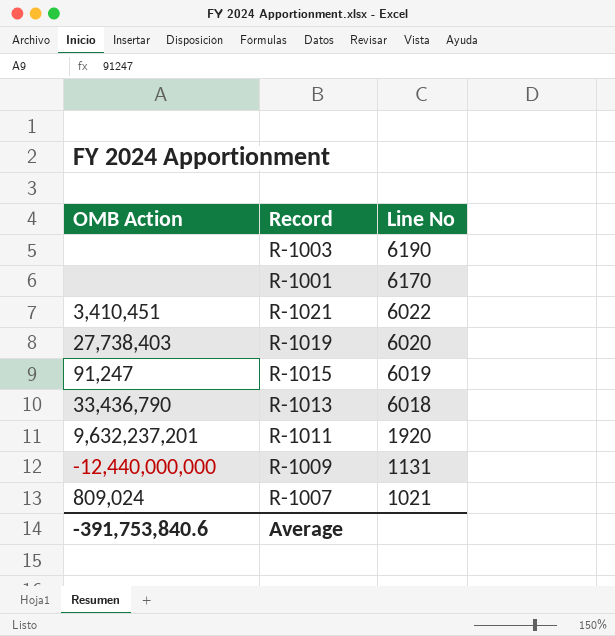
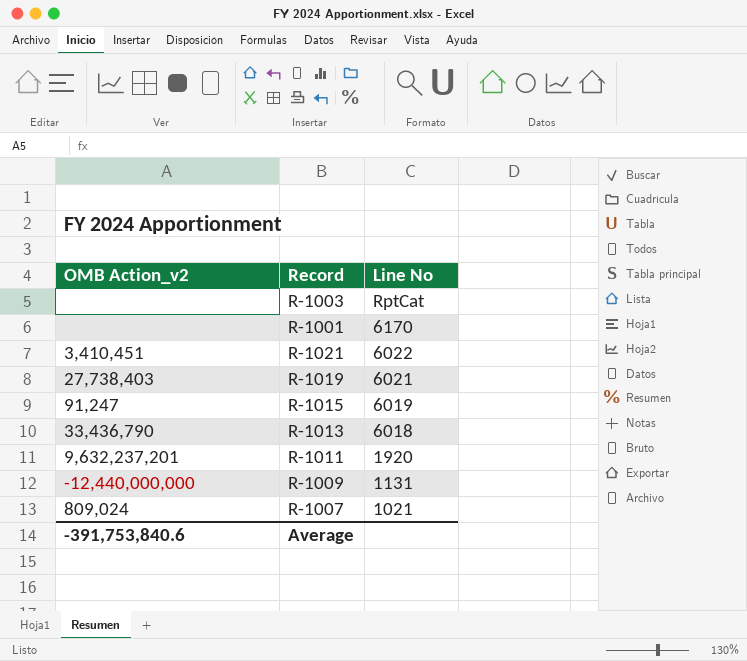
column name: OMB Action -> OMB Action_v2
R-1003 | Line No: 6190 -> RptCat
R-1019 | Line No: 6020 -> 6021

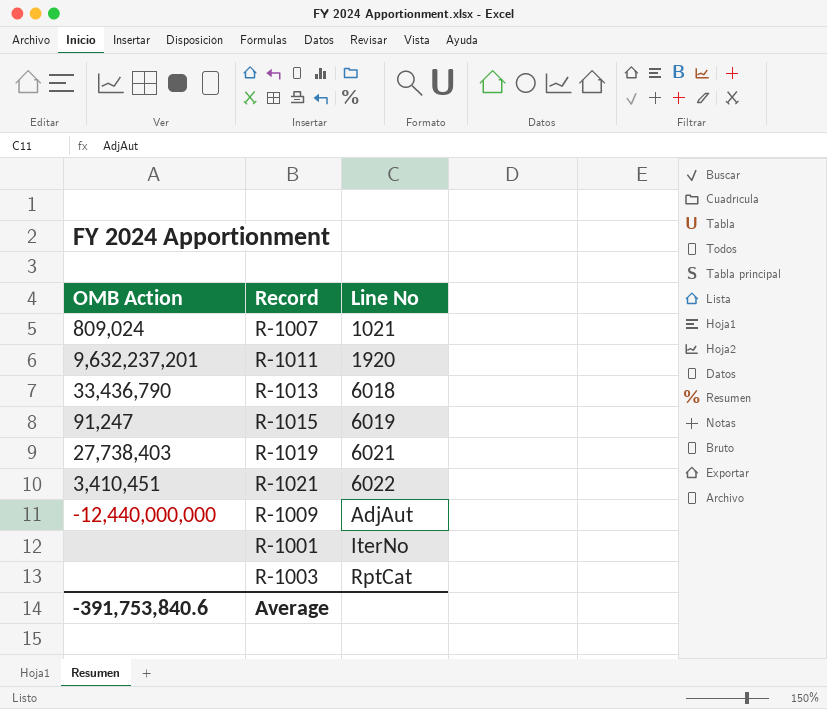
row order: Line No descending -> Line No ascending
column name: OMB Action_v2 -> OMB Action
R-1009 | Line No: 1131 -> AdjAut
R-1001 | Line No: 6170 -> IterNo

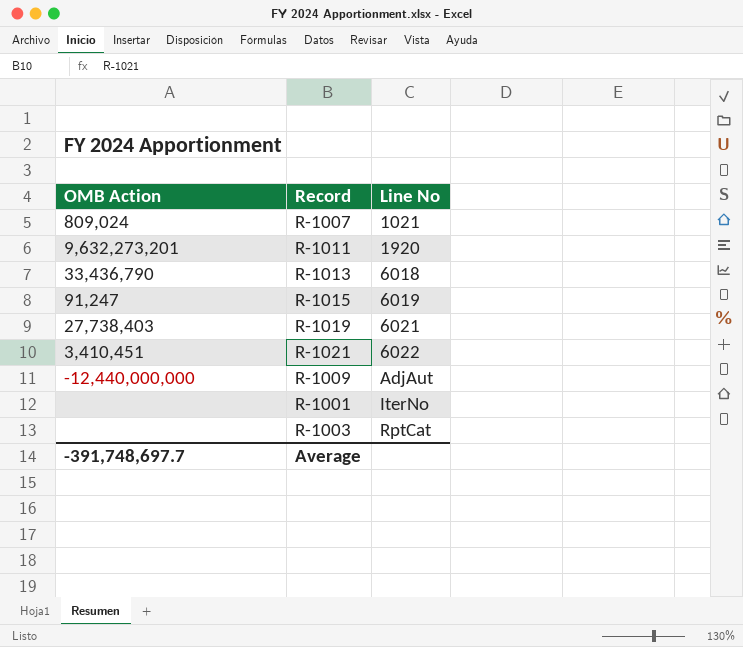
R-1011 | OMB Action: 9,632,237,201 -> 9,632,273,201
Average | OMB Action: -391,753,840.6 -> -391,748,697.7

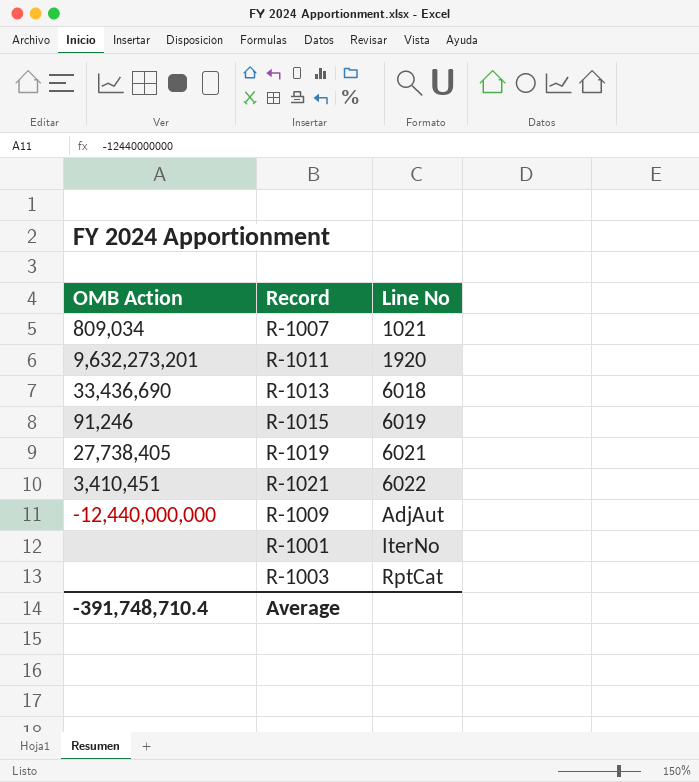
R-1007 | OMB Action: 809,024 -> 809,034
R-1013 | OMB Action: 33,436,790 -> 33,436,690
R-1015 | OMB Action: 91,247 -> 91,246
R-1019 | OMB Action: 27,738,403 -> 27,738,405
Average | OMB Action: -391,748,697.7 -> -391,748,710.4

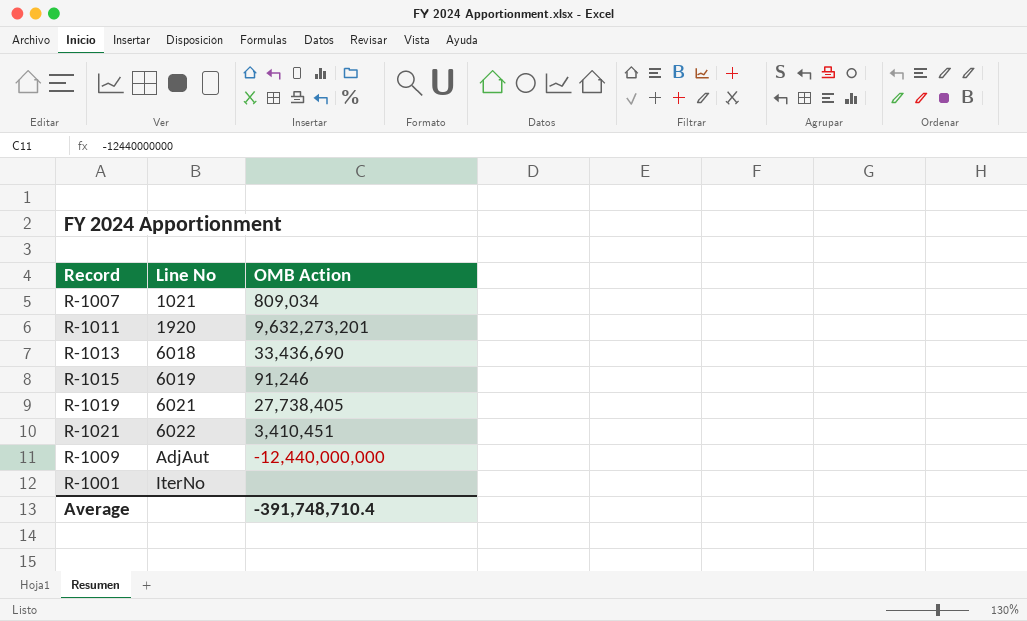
column OMB Action | position: 1 -> 3
row R-1003: none | RptCat -> none

